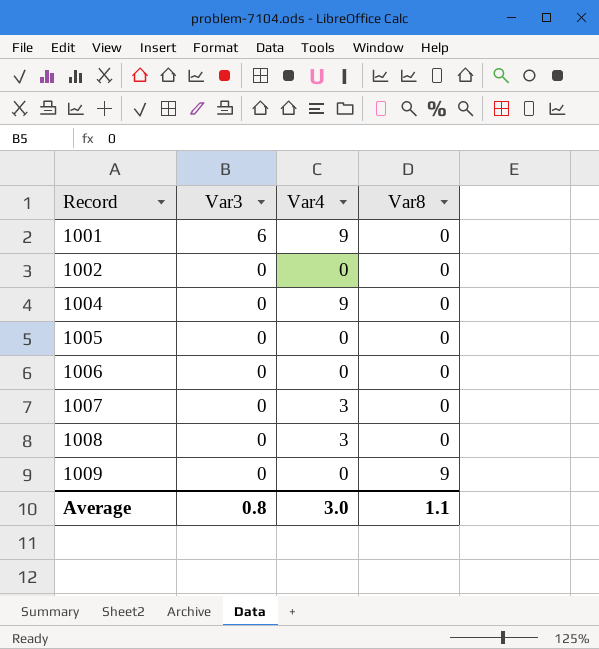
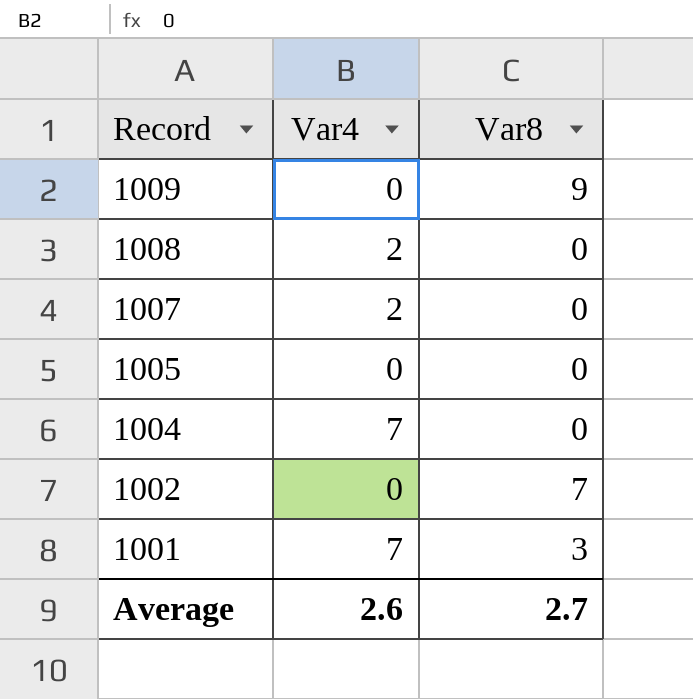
row order: Record ascending -> Record descending
column Var3 | position: 2 -> none
row 1006: 0 | 0 | 0 -> none
1008 | Var4: 3 -> 2
1007 | Var4: 3 -> 2
1004 | Var4: 9 -> 7
1002 | Var8: 0 -> 7
1001 | Var4: 9 -> 7
1001 | Var8: 0 -> 3
Average | Var4: 3.0 -> 2.6
Average | Var8: 1.1 -> 2.7

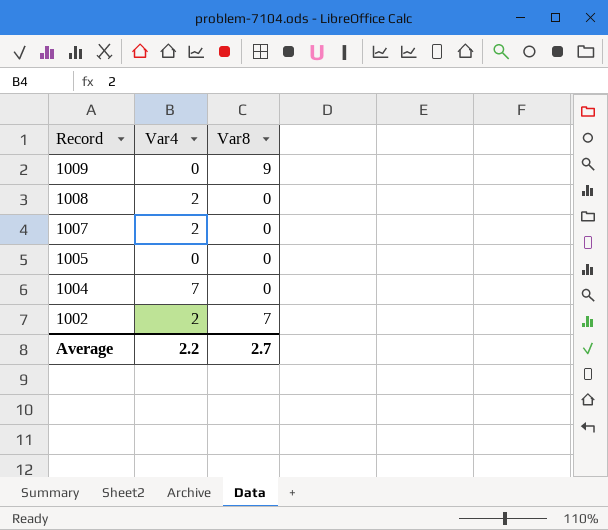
row 1001: 7 | 3 -> none
1002 | Var4: 0 -> 2
Average | Var4: 2.6 -> 2.2

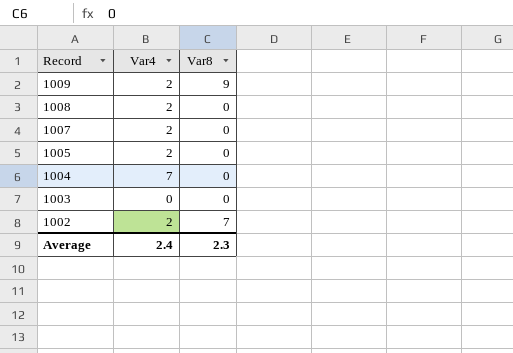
1009 | Var4: 0 -> 2
1005 | Var4: 0 -> 2
row 1003: none -> 0 | 0
Average | Var4: 2.2 -> 2.4
Average | Var8: 2.7 -> 2.3

